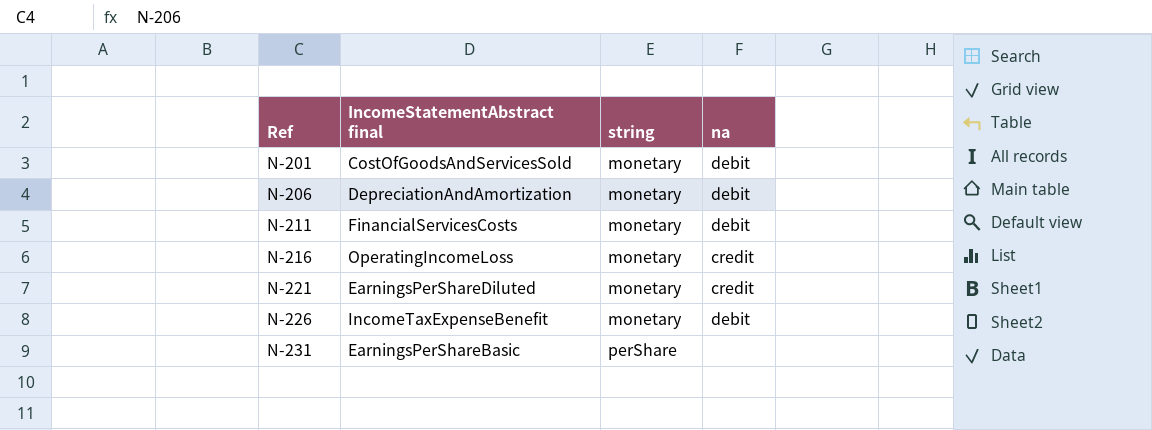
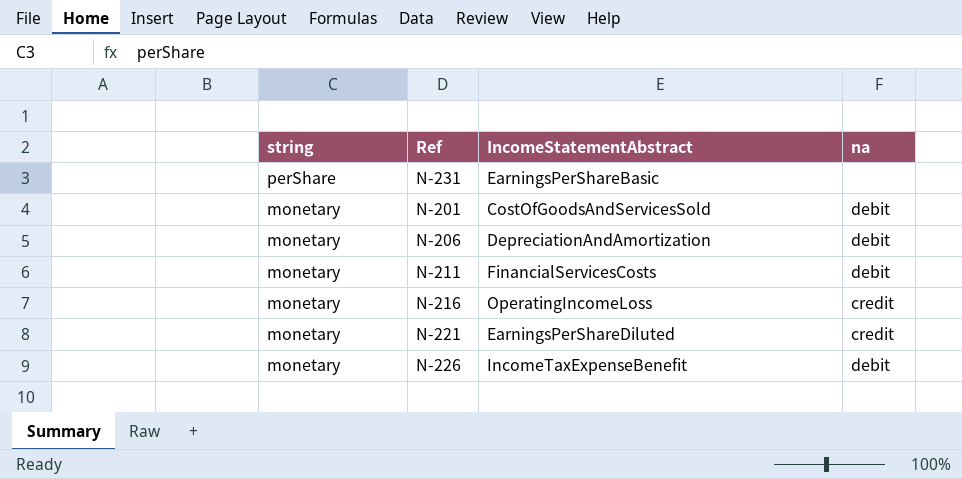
row order: Ref ascending -> string descending
column string | position: 3 -> 1
column name: IncomeStatementAbstract final -> IncomeStatementAbstract

